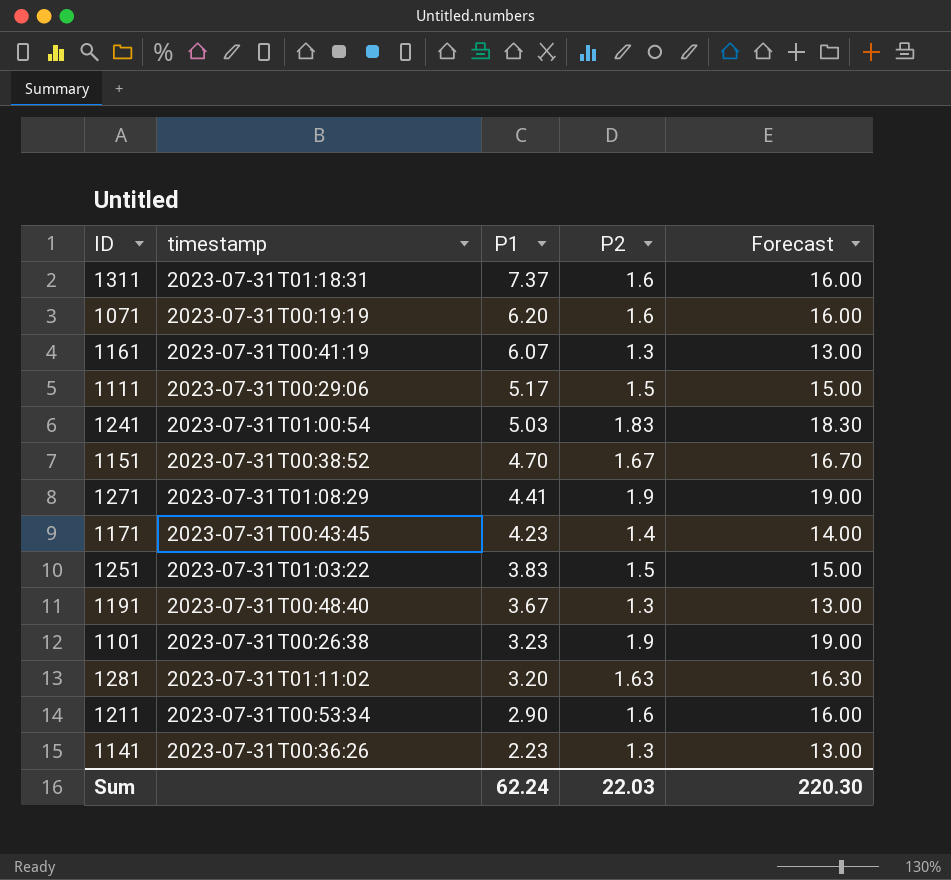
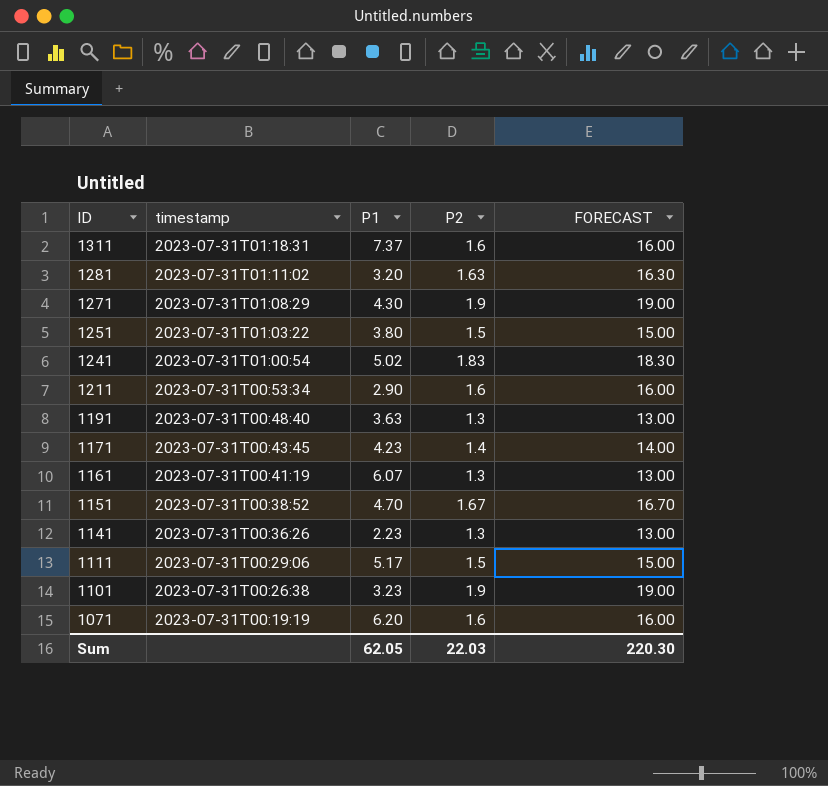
row order: P1 descending -> ID descending
column name: Forecast -> FORECAST
1271 | P1: 4.41 -> 4.30
1251 | P1: 3.83 -> 3.80
1241 | P1: 5.03 -> 5.02
1191 | P1: 3.67 -> 3.63
Sum | P1: 62.24 -> 62.05

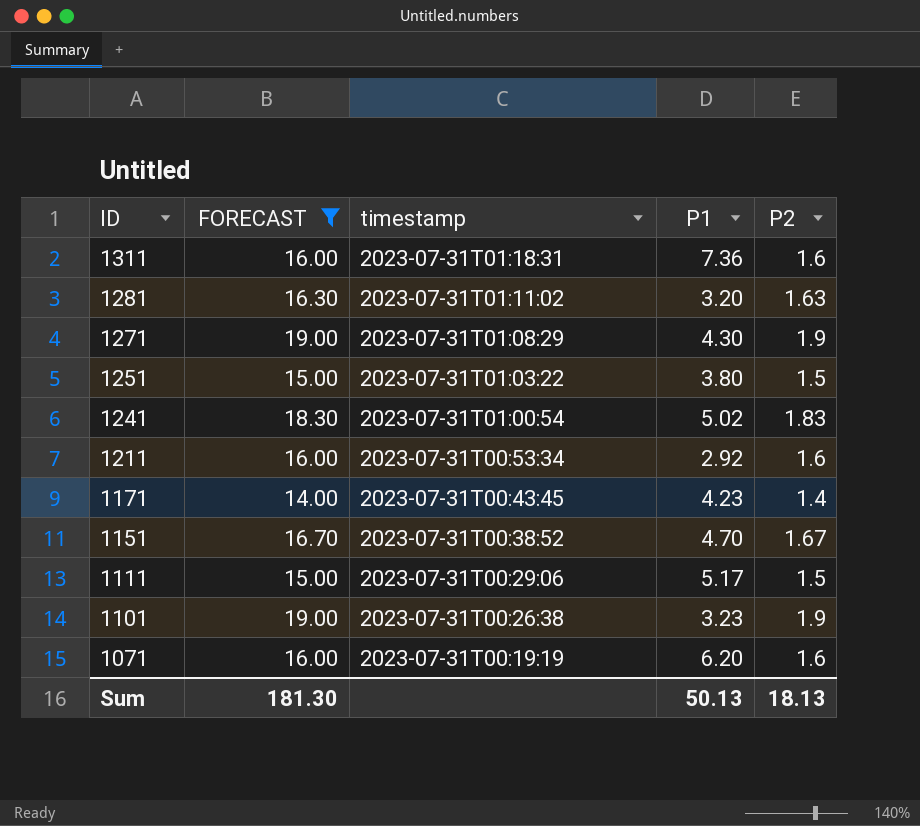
filter: none -> FORECAST != 13.00
column FORECAST | position: 5 -> 2
1311 | P1: 7.37 -> 7.36
1211 | P1: 2.90 -> 2.92
Sum | FORECAST: 220.30 -> 181.30
Sum | P1: 62.05 -> 50.13
Sum | P2: 22.03 -> 18.13

